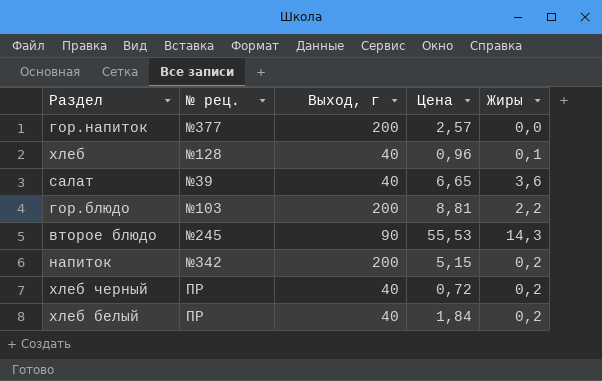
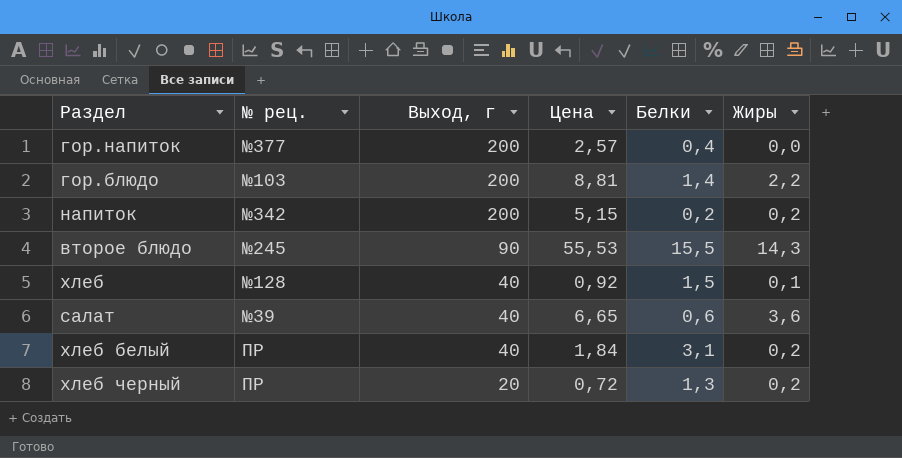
row order: none -> Выход, г descending
column Белки | position: none -> 5
хлеб | Цена: 0,96 -> 0,92
хлеб черный | Выход, г: 40 -> 20

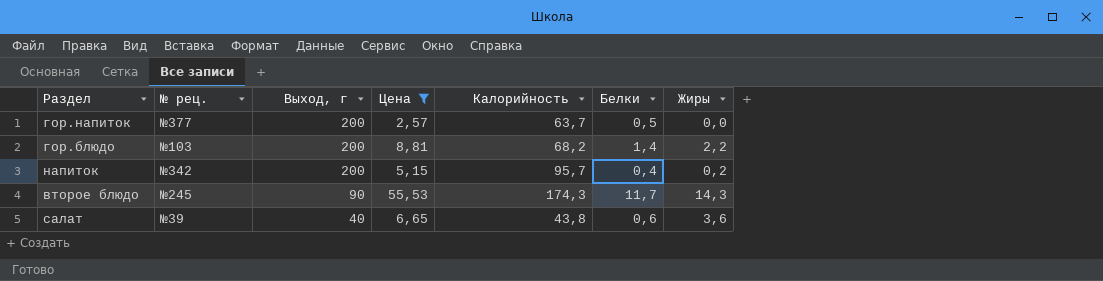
filter: none -> Цена >= 2,57
column Калорийность | position: none -> 5
гор.напиток | Белки: 0,4 -> 0,5
напиток | Белки: 0,2 -> 0,4
второе блюдо | Белки: 15,5 -> 11,7

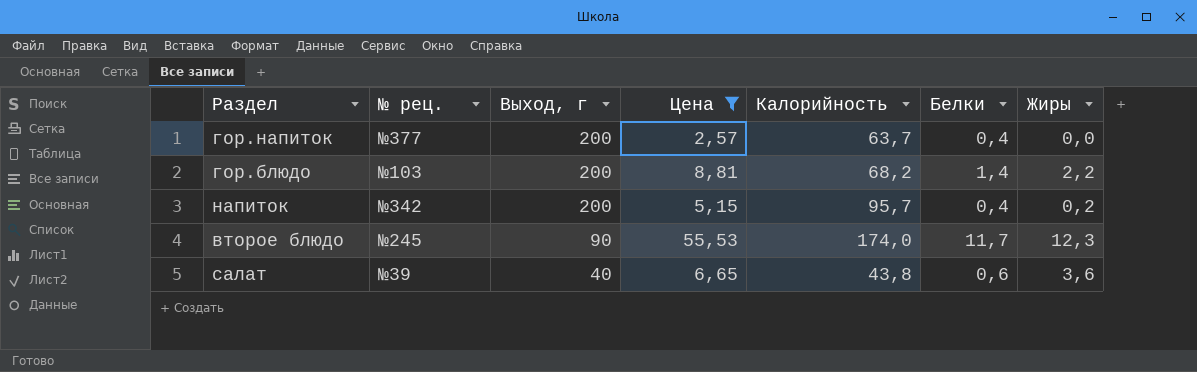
гор.напиток | Белки: 0,5 -> 0,4
второе блюдо | Калорийность: 174,3 -> 174,0
второе блюдо | Жиры: 14,3 -> 12,3

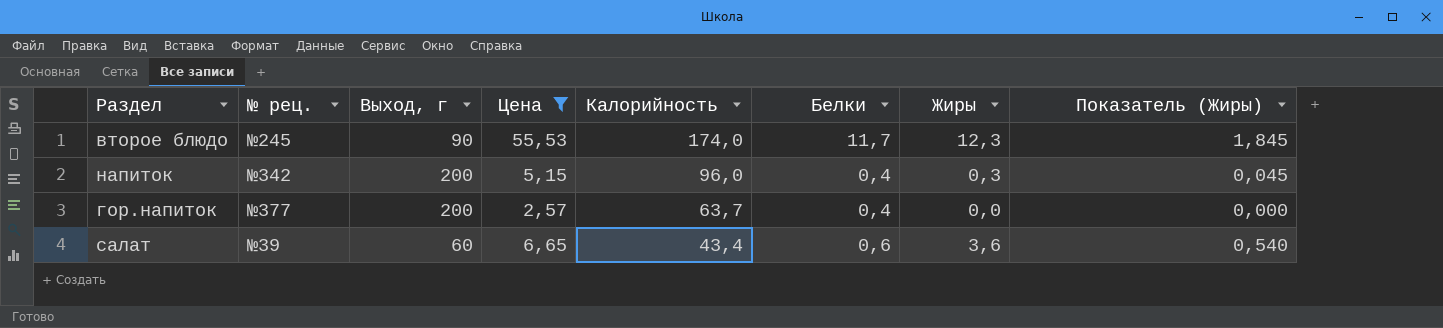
row order: Выход, г descending -> Калорийность descending
column Показатель (Жиры) | formula: none -> [Жиры] * 0,15
row гор.блюдо: №103 | 200 | 8,81 | 68,2 | 1,4 | 2,2 -> none
напиток | Калорийность: 95,7 -> 96,0
напиток | Жиры: 0,2 -> 0,3
салат | Выход, г: 40 -> 60
салат | Калорийность: 43,8 -> 43,4

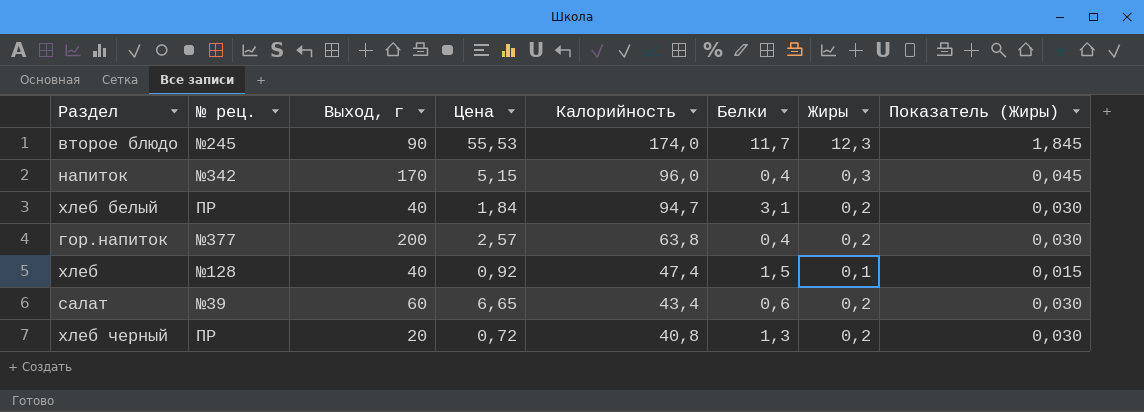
filter: Цена >= 2,57 -> none
напиток | Выход, г: 200 -> 170
гор.напиток | Калорийность: 63,7 -> 63,8
гор.напиток | Жиры: 0,0 -> 0,2
гор.напиток | Показатель (Жиры): 0,000 -> 0,030
салат | Жиры: 3,6 -> 0,2
салат | Показатель (Жиры): 0,540 -> 0,030

